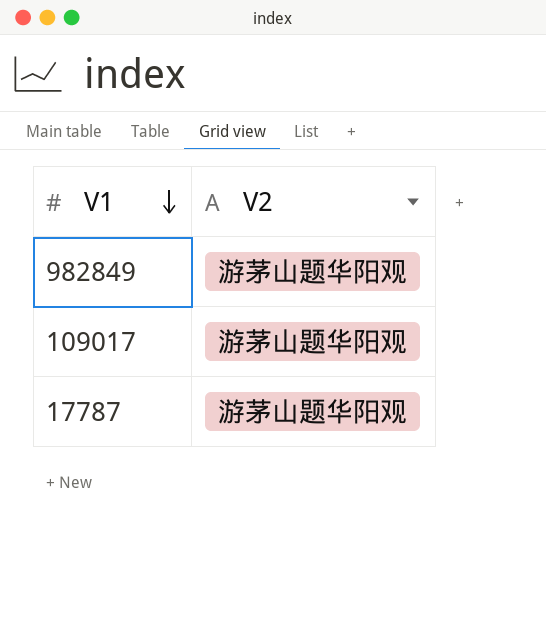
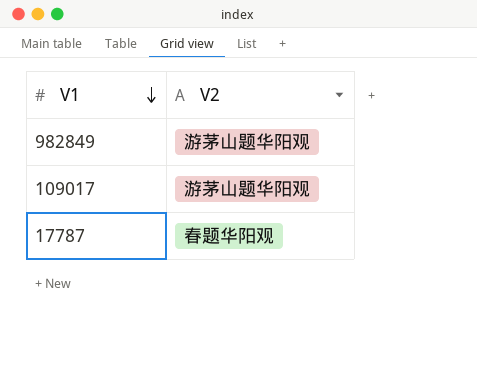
17787 | V2: 游茅山题华阳观 -> 春题华阳观

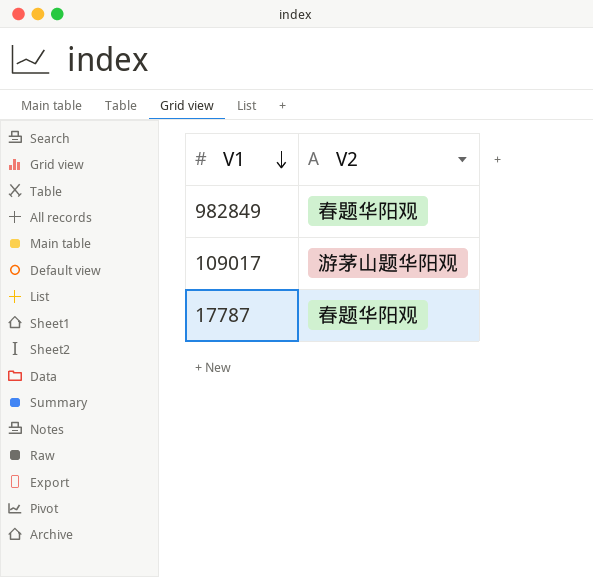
982849 | V2: 游茅山题华阳观 -> 春题华阳观

